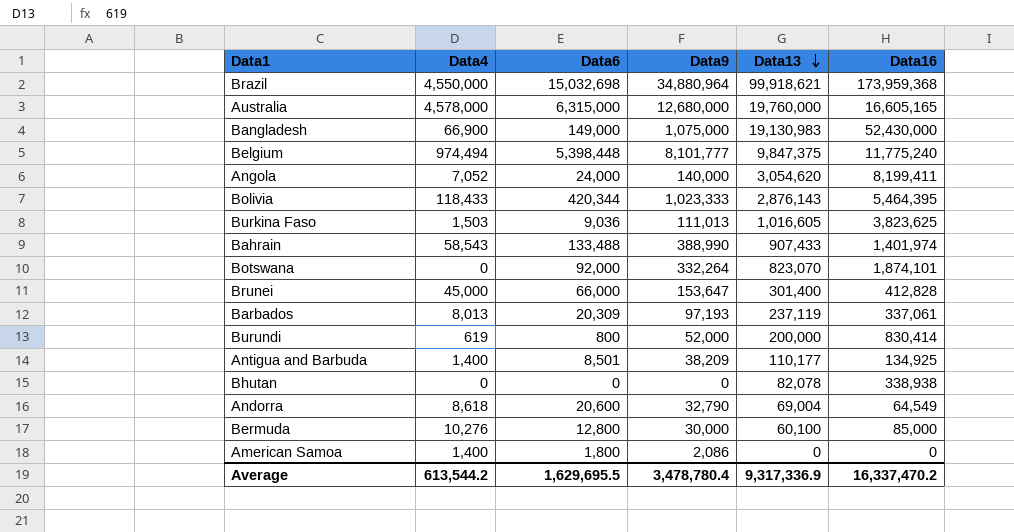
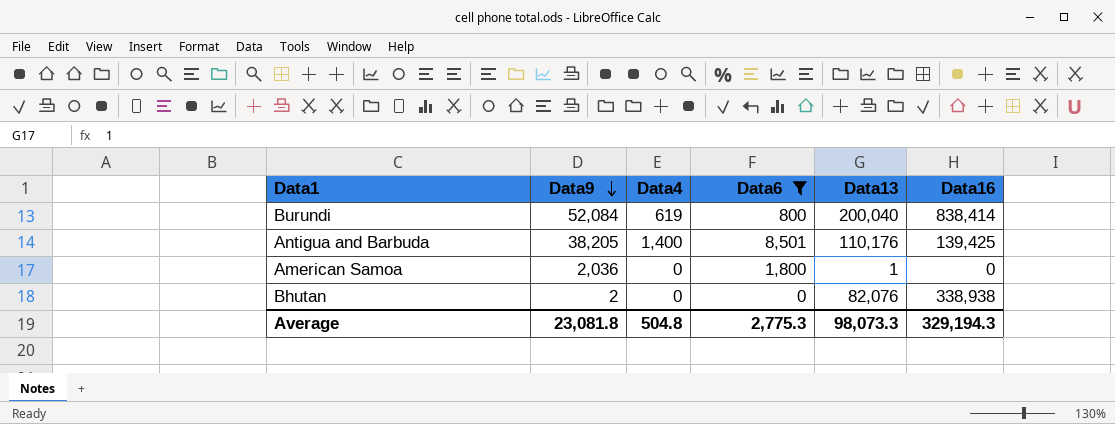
filter: none -> Data6 <= 8,501
row order: Data13 descending -> Data9 descending
column Data9 | position: 4 -> 2
Burundi | Data9: 52,000 -> 52,084
Burundi | Data13: 200,000 -> 200,040
Burundi | Data16: 830,414 -> 838,414
Antigua and Barbuda | Data9: 38,209 -> 38,205
Antigua and Barbuda | Data13: 110,177 -> 110,176
Antigua and Barbuda | Data16: 134,925 -> 139,425
American Samoa | Data9: 2,086 -> 2,036
American Samoa | Data4: 1,400 -> 0
American Samoa | Data13: 0 -> 1
Bhutan | Data9: 0 -> 2
Bhutan | Data13: 82,078 -> 82,076
Average | Data9: 3,478,780.4 -> 23,081.8
Average | Data4: 613,544.2 -> 504.8
Average | Data6: 1,629,695.5 -> 2,775.3
Average | Data13: 9,317,336.9 -> 98,073.3
Average | Data16: 16,337,470.2 -> 329,194.3

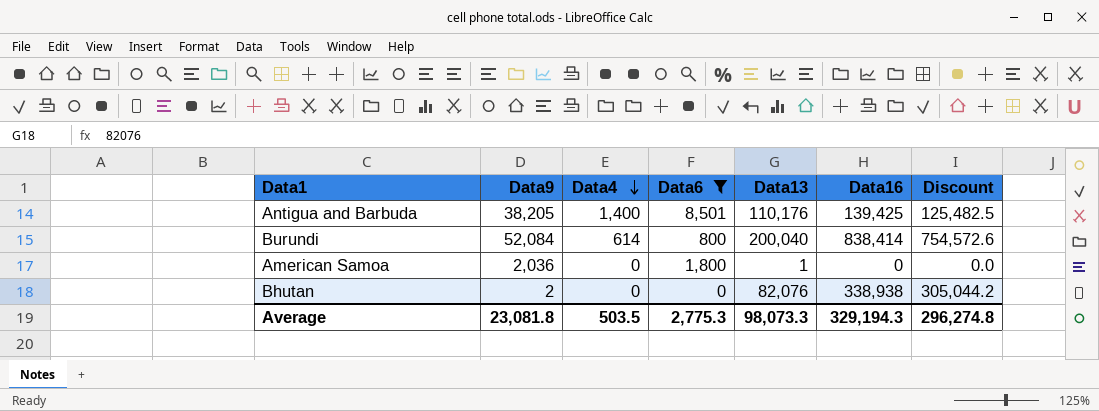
row order: Data9 descending -> Data4 descending
column Discount | formula: none -> [Data16] * 0.9
Burundi | Data4: 619 -> 614
Average | Data4: 504.8 -> 503.5

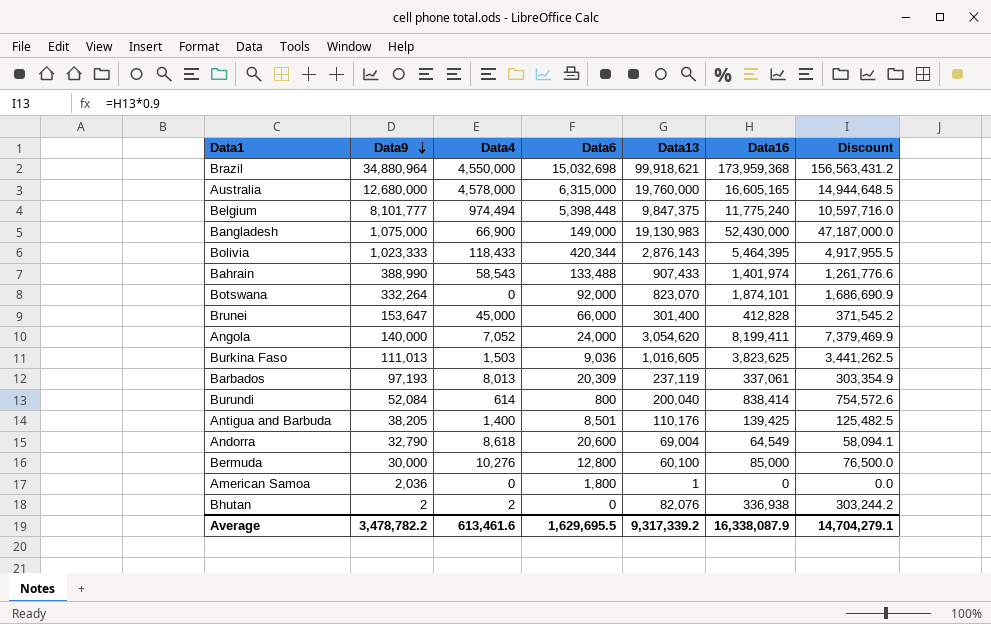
filter: Data6 <= 8,501 -> none
row order: Data4 descending -> Data9 descending
Bhutan | Data4: 0 -> 2
Bhutan | Data16: 338,938 -> 336,938
Bhutan | Discount: 305,044.2 -> 303,244.2
Average | Data9: 23,081.8 -> 3,478,782.2
Average | Data4: 503.5 -> 613,461.6
Average | Data6: 2,775.3 -> 1,629,695.5
Average | Data13: 98,073.3 -> 9,317,339.2
Average | Data16: 329,194.3 -> 16,338,087.9
Average | Discount: 296,274.8 -> 14,704,279.1

